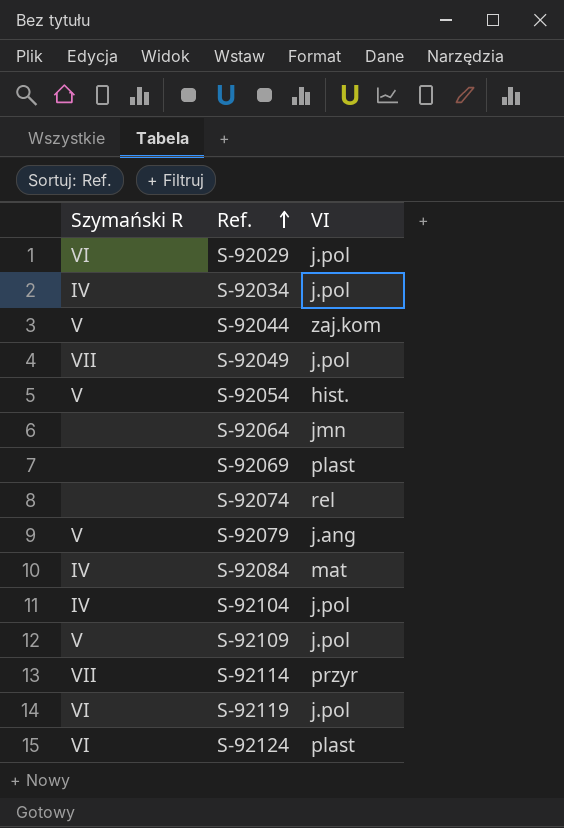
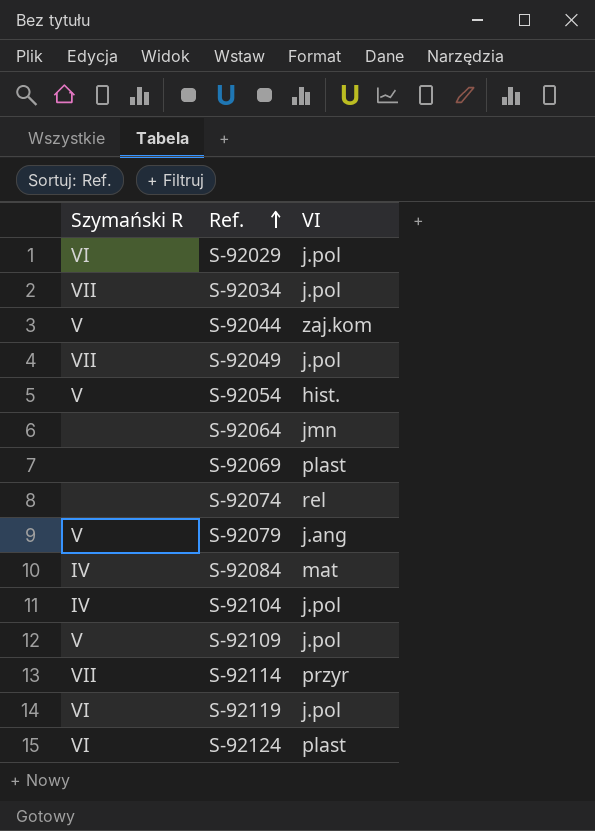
S-92034 | Szymański R: IV -> VII

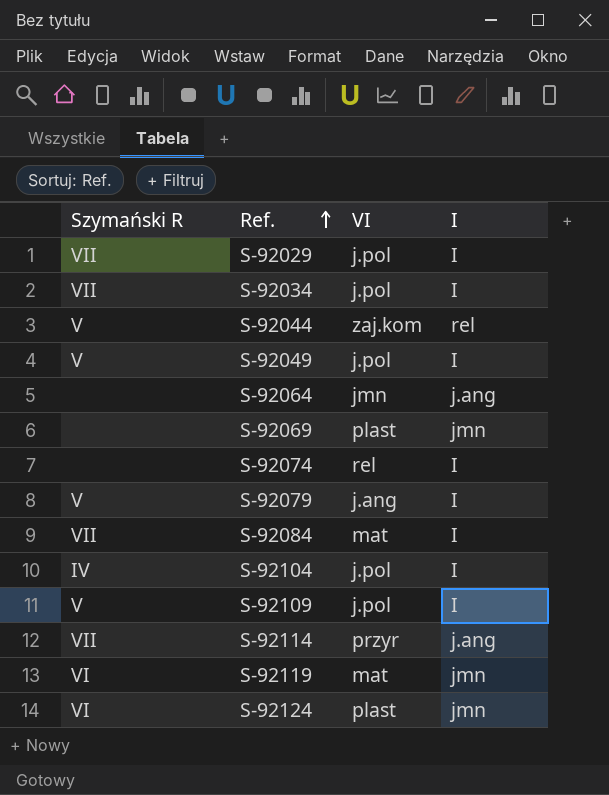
column I | position: none -> 4
row S-92054: V | hist. -> none
S-92029 | Szymański R: VI -> VII
S-92049 | Szymański R: VII -> V
S-92084 | Szymański R: IV -> VII
S-92119 | VI: j.pol -> mat

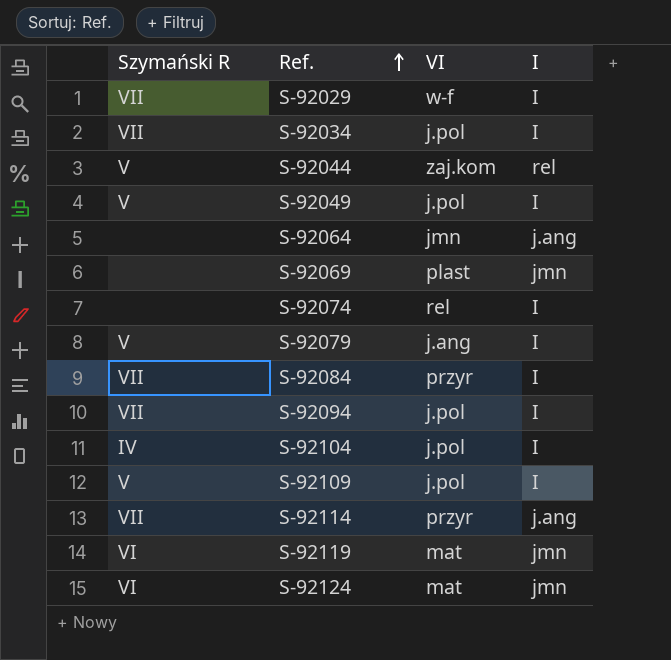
S-92029 | VI: j.pol -> w-f
S-92084 | VI: mat -> przyr
row S-92094: none -> VII | j.pol | I
S-92124 | VI: plast -> mat

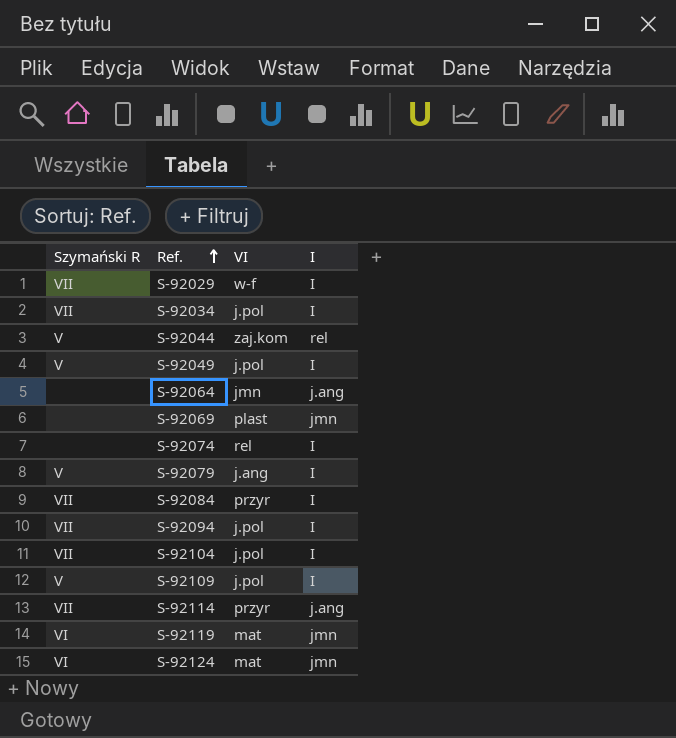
S-92104 | Szymański R: IV -> VII

